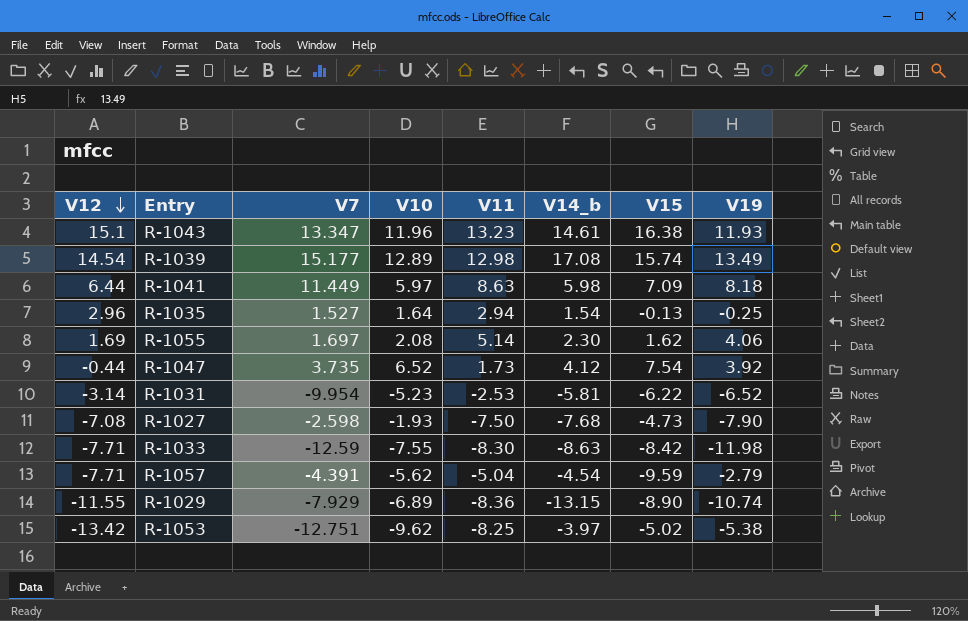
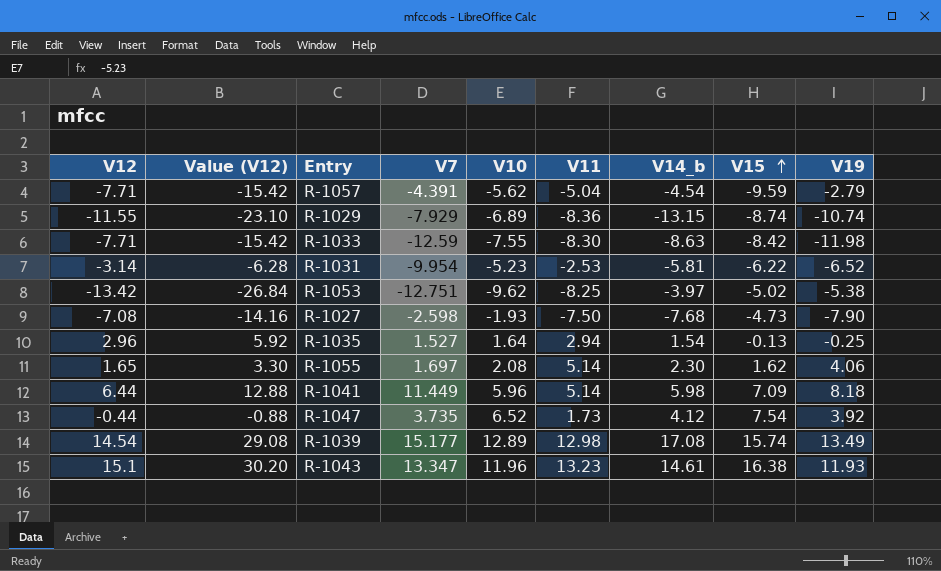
row order: V12 descending -> V15 ascending
column Value (V12) | formula: none -> [V12] * 2
R-1029 | V15: -8.90 -> -8.74
R-1055 | V12: 1.69 -> 1.65
R-1041 | V10: 5.97 -> 5.96
R-1041 | V11: 8.63 -> 5.14

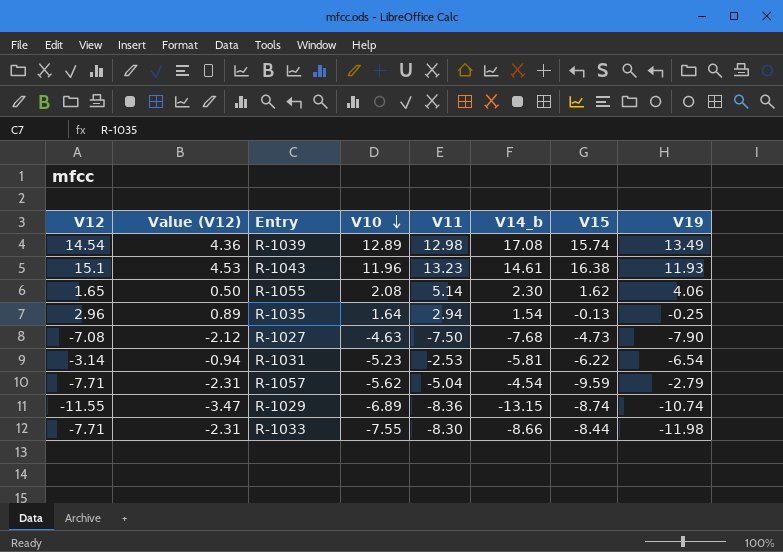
row order: V15 ascending -> V10 descending
column V7 | position: 4 -> none
column Value (V12) | formula: [V12] * 2 -> [V12] * 0.3
row R-1053: -13.42 | -26.84 | -12.751 | -9.62 | -8.25 | -3.97 | -5.02 | -5.38 -> none
row R-1041: 6.44 | 12.88 | 11.449 | 5.96 | 5.14 | 5.98 | 7.09 | 8.18 -> none
row R-1047: -0.44 | -0.88 | 3.735 | 6.52 | 1.73 | 4.12 | 7.54 | 3.92 -> none
R-1027 | V10: -1.93 -> -4.63
R-1031 | V19: -6.52 -> -6.54
R-1033 | V14_b: -8.63 -> -8.66
R-1033 | V15: -8.42 -> -8.44

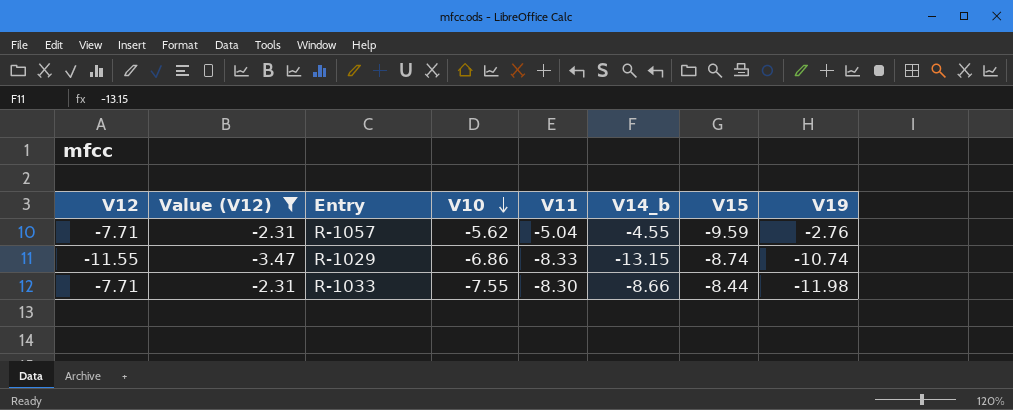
filter: none -> Value (V12) <= -2.31
R-1057 | V14_b: -4.54 -> -4.55
R-1057 | V19: -2.79 -> -2.76
R-1029 | V10: -6.89 -> -6.86
R-1029 | V11: -8.36 -> -8.33

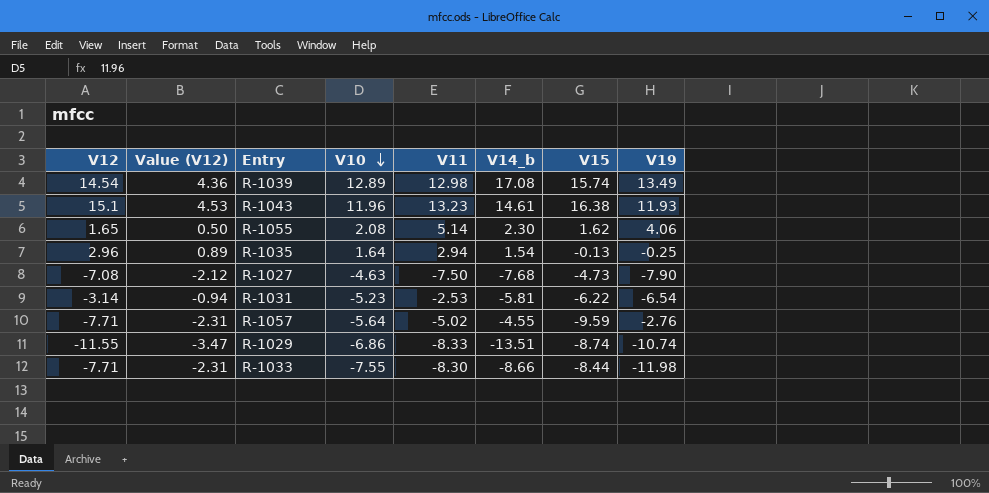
filter: Value (V12) <= -2.31 -> none
R-1057 | V10: -5.62 -> -5.64
R-1057 | V11: -5.04 -> -5.02
R-1029 | V14_b: -13.15 -> -13.51

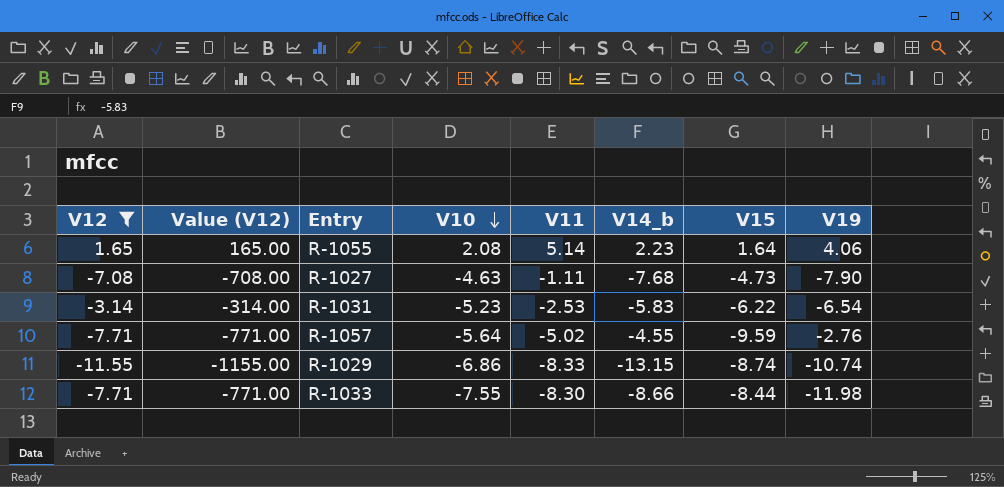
filter: none -> V12 <= 1.65
column Value (V12) | formula: [V12] * 0.3 -> [V12] * 100
R-1055 | V14_b: 2.30 -> 2.23
R-1055 | V15: 1.62 -> 1.64
R-1027 | V11: -7.50 -> -1.11
R-1031 | V14_b: -5.81 -> -5.83
R-1029 | V14_b: -13.51 -> -13.15

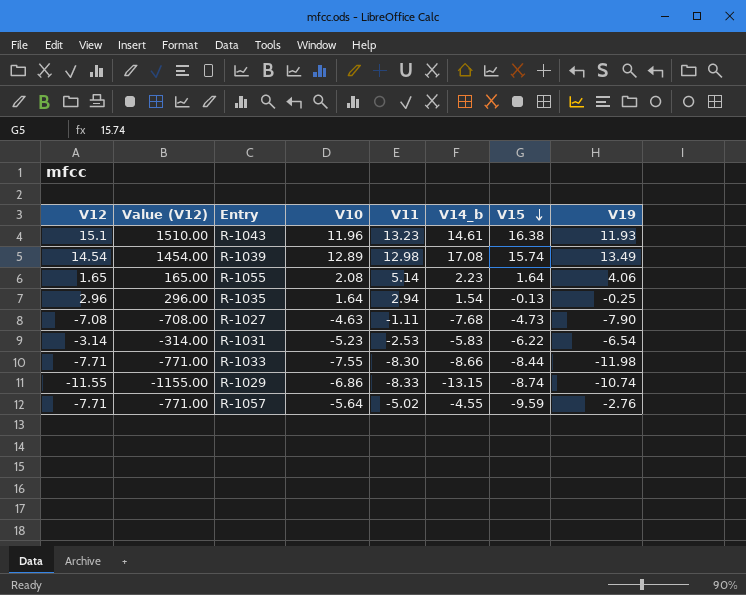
filter: V12 <= 1.65 -> none
row order: V10 descending -> V15 descending

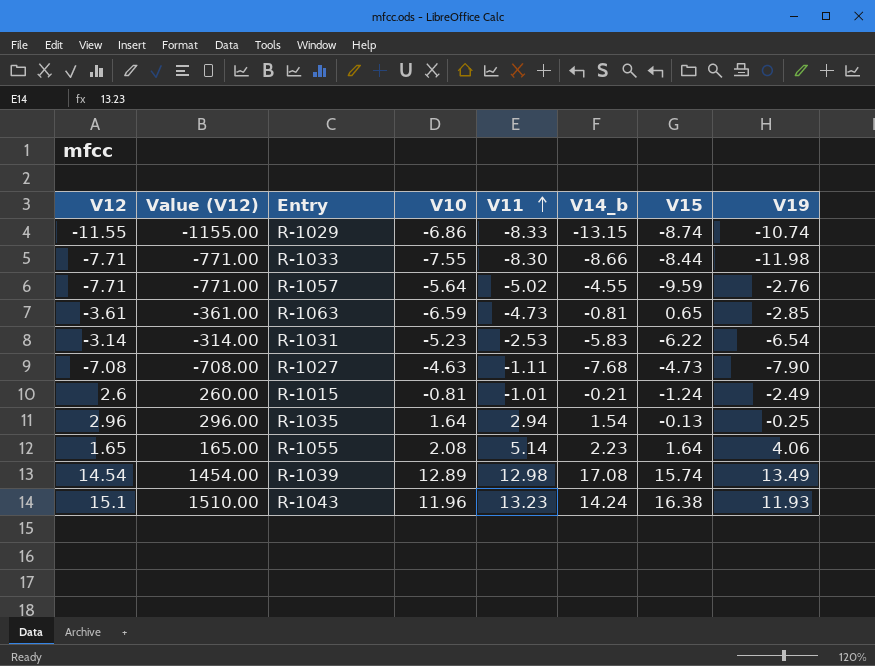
row order: V15 descending -> V11 ascending
row R-1063: none -> -3.61 | -361.00 | -6.59 | -4.73 | -0.81 | 0.65 | -2.85
row R-1015: none -> 2.6 | 260.00 | -0.81 | -1.01 | -0.21 | -1.24 | -2.49
R-1043 | V14_b: 14.61 -> 14.24

